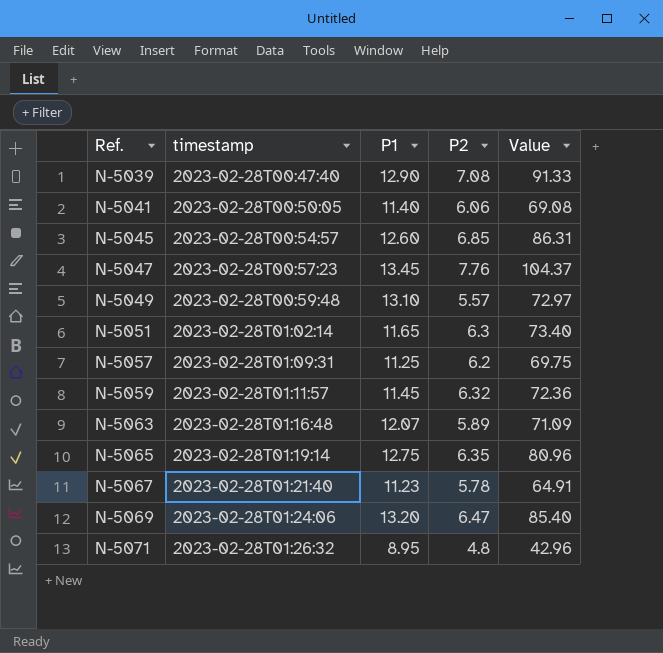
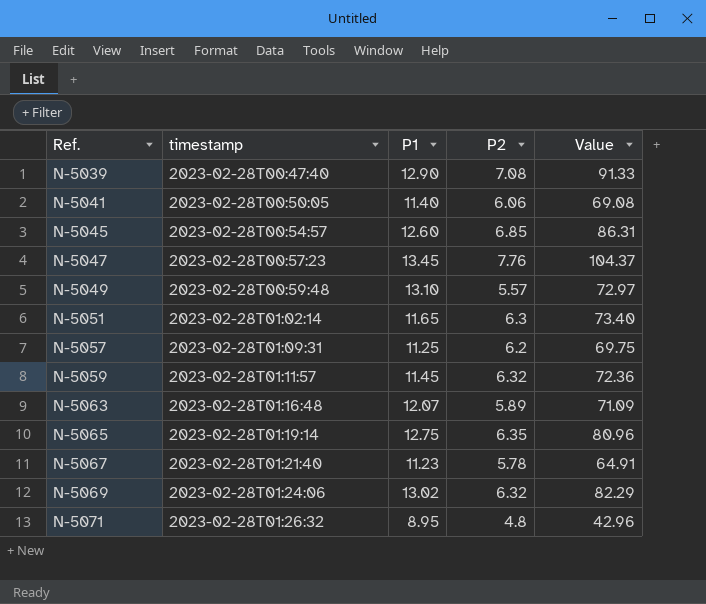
N-5069 | P1: 13.20 -> 13.02
N-5069 | P2: 6.47 -> 6.32
N-5069 | Value: 85.40 -> 82.29

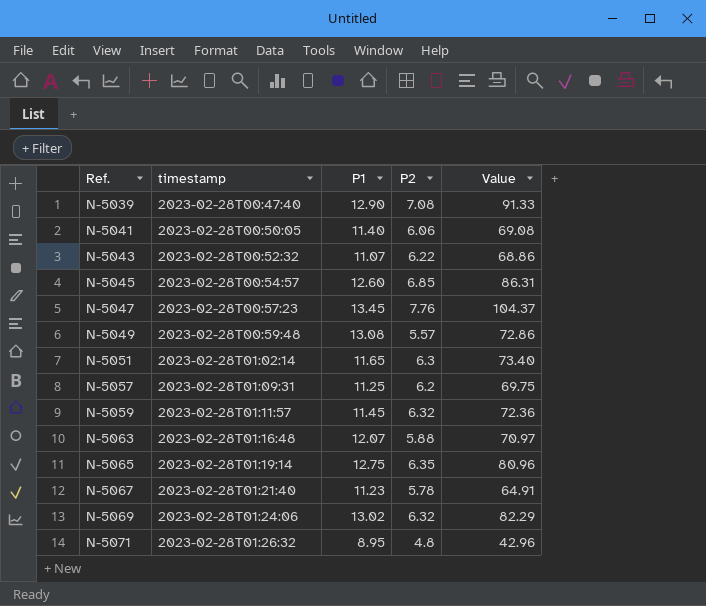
row N-5043: none -> 2023-02-28T00:52:32 | 11.07 | 6.22 | 68.86
N-5049 | P1: 13.10 -> 13.08
N-5049 | Value: 72.97 -> 72.86
N-5063 | P2: 5.89 -> 5.88
N-5063 | Value: 71.09 -> 70.97

